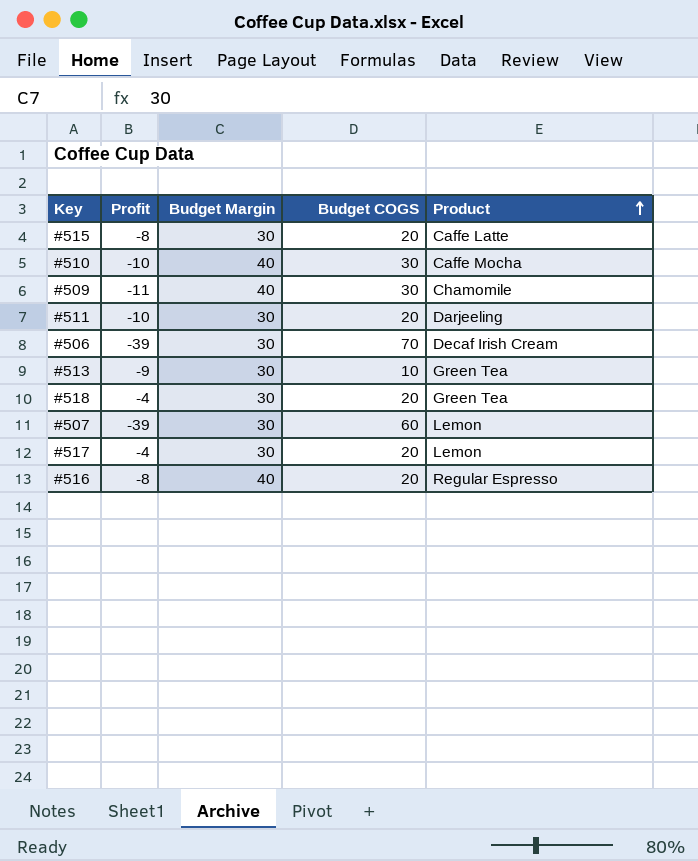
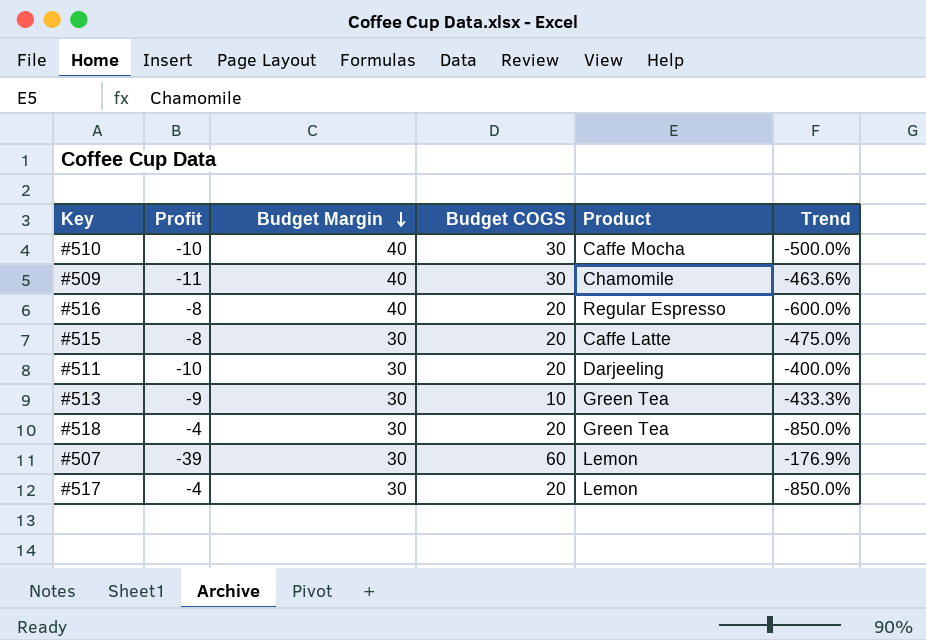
row order: Product ascending -> Budget Margin descending
column Trend | formula: none -> ([Budget Margin] - [Profit]) / [Profit]
row #506: -39 | 30 | 70 | Decaf Irish Cream -> none

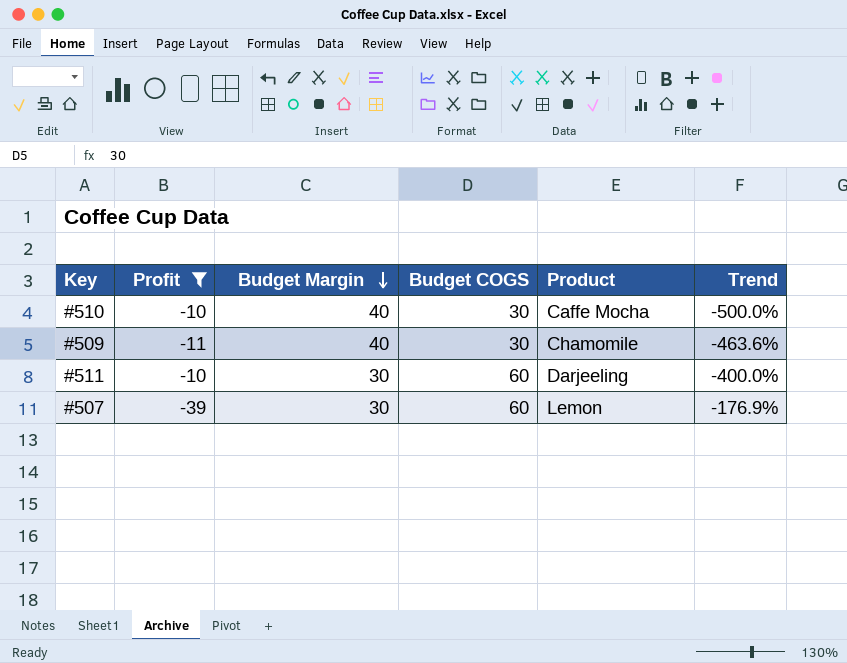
filter: none -> Profit <= -10
#511 | Budget COGS: 20 -> 60

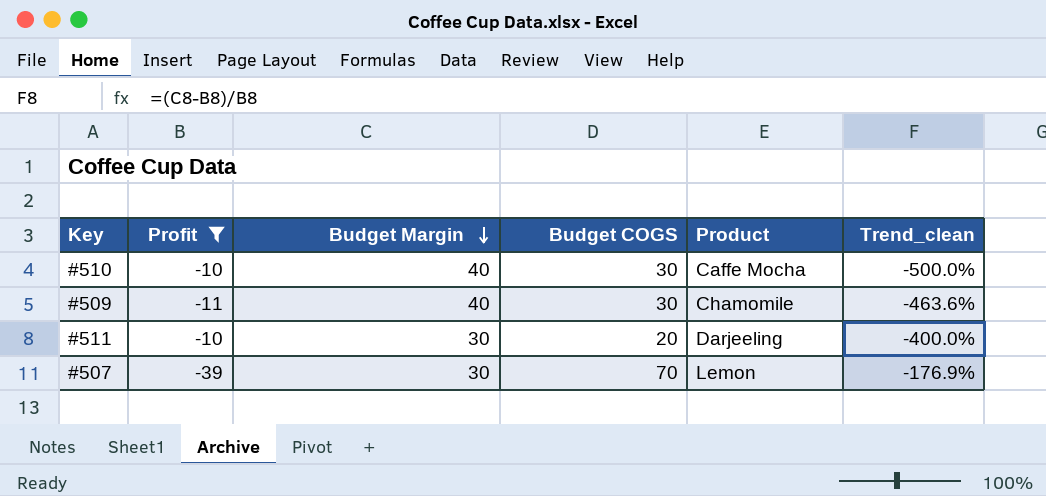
column name: Trend -> Trend_clean
#511 | Budget COGS: 60 -> 20
#507 | Budget COGS: 60 -> 70

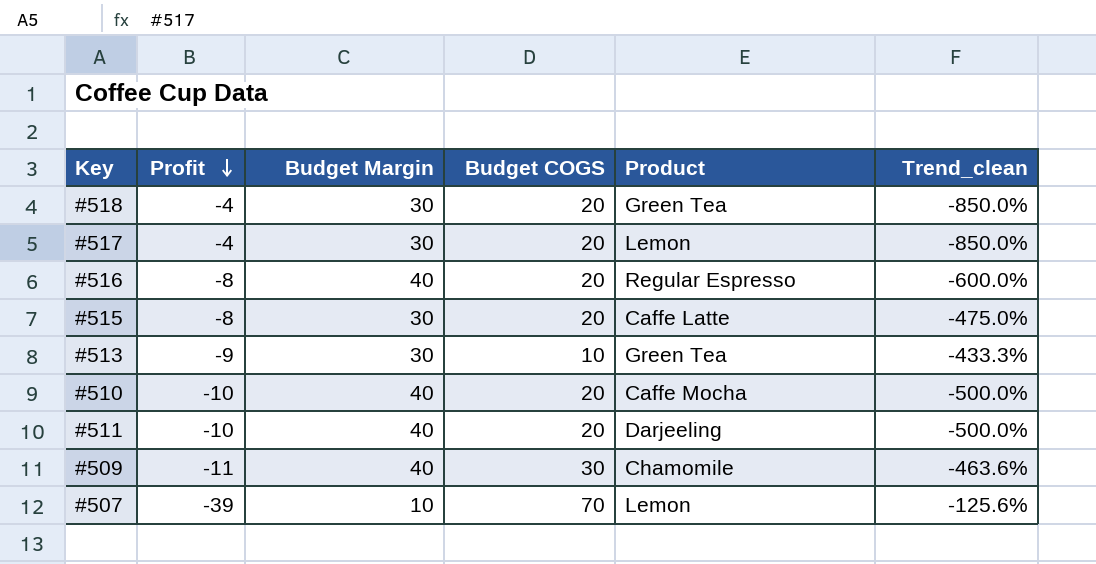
filter: Profit <= -10 -> none
row order: Budget Margin descending -> Profit descending
#510 | Budget COGS: 30 -> 20
#511 | Budget Margin: 30 -> 40
#511 | Trend_clean: -400.0% -> -500.0%
#507 | Budget Margin: 30 -> 10
#507 | Trend_clean: -176.9% -> -125.6%

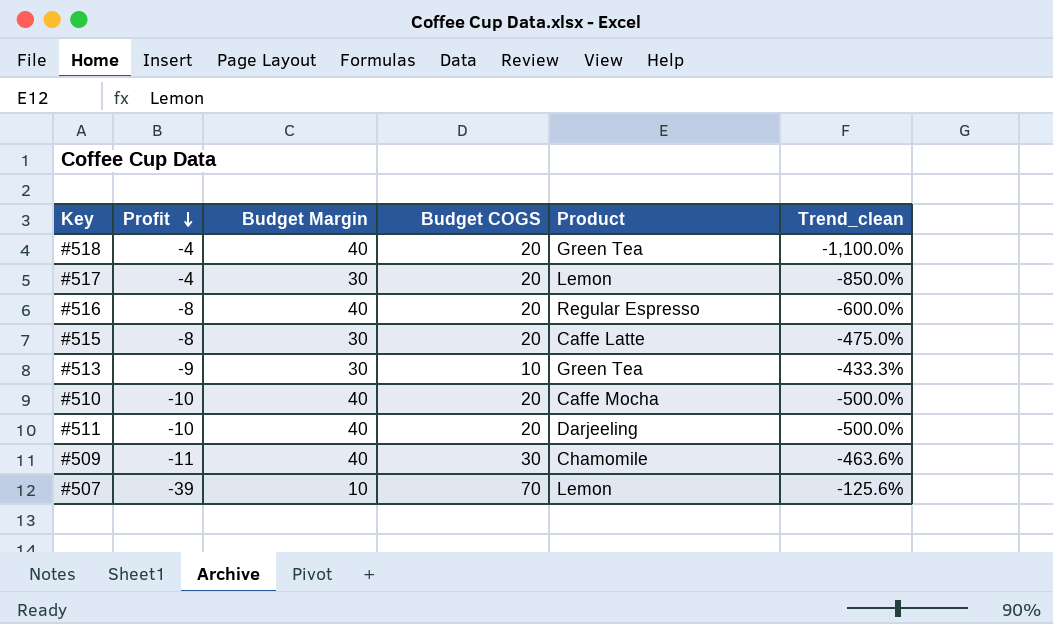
#518 | Budget Margin: 30 -> 40
#518 | Trend_clean: -850.0% -> -1,100.0%

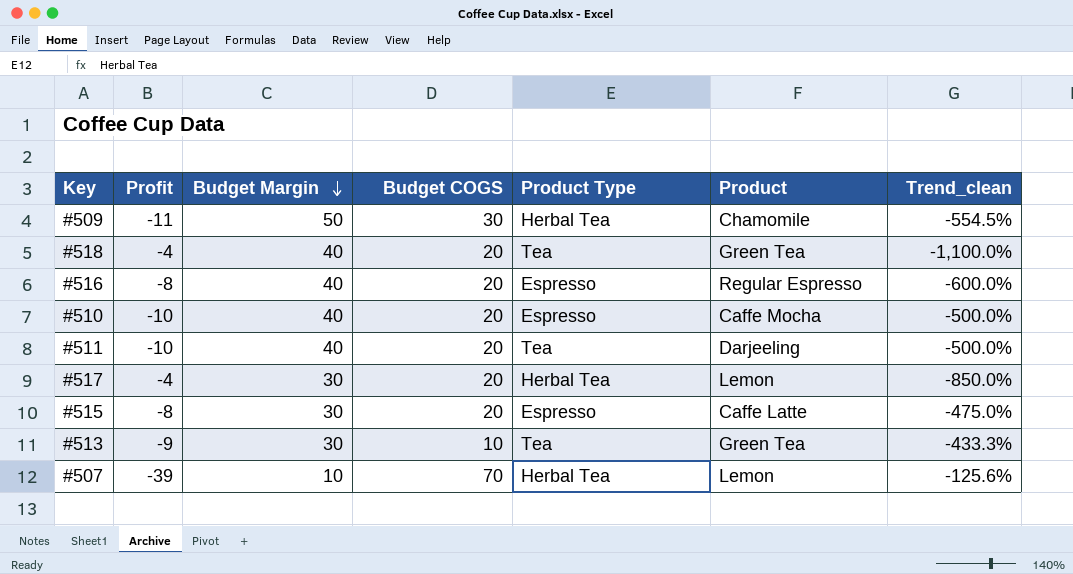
row order: Profit descending -> Budget Margin descending
column Product Type | position: none -> 5
#509 | Budget Margin: 40 -> 50
#509 | Trend_clean: -463.6% -> -554.5%

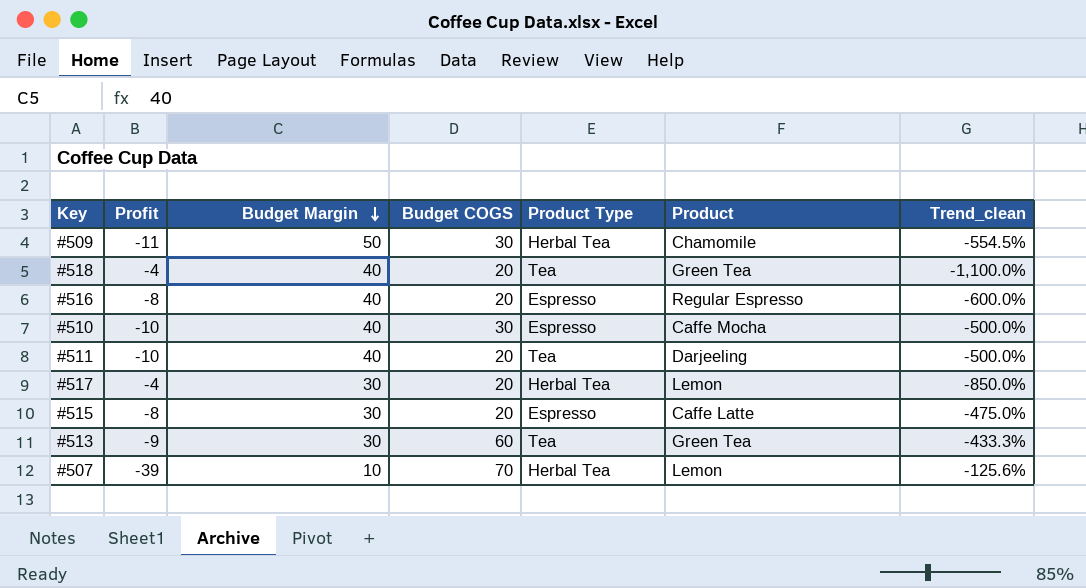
#510 | Budget COGS: 20 -> 30
#513 | Budget COGS: 10 -> 60

